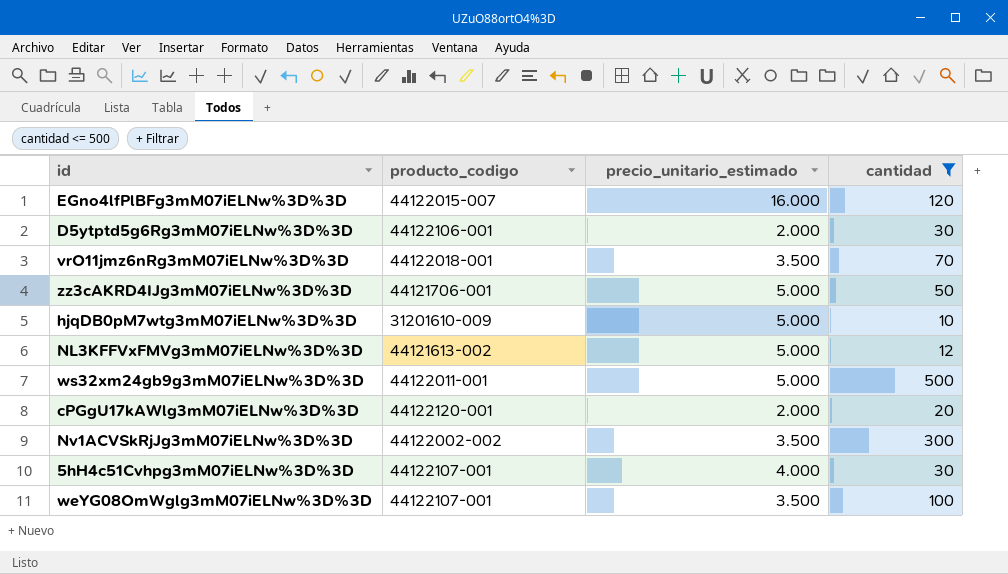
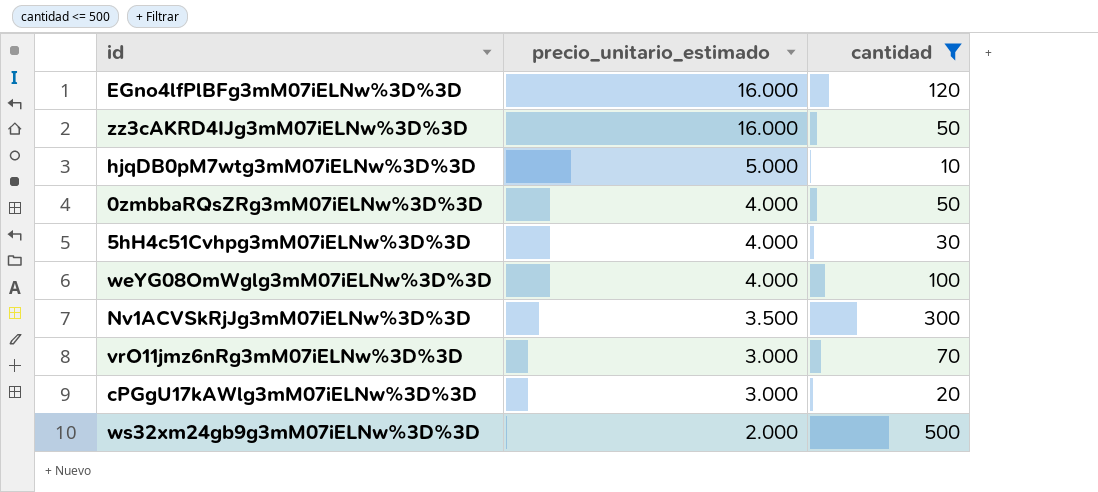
row order: none -> precio_unitario_estimado descending
column producto_codigo | position: 2 -> none
row D5ytptd5g6Rg3mM07iELNw%3D%3D: 44122106-001 | 2.000 | 30 -> none
row NL3KFFVxFMVg3mM07iELNw%3D%3D: 44121613-002 | 5.000 | 12 -> none
zz3cAKRD4IJg3mM07iELNw%3D%3D | precio_unitario_estimado: 5.000 -> 16.000
row 0zmbbaRQsZRg3mM07iELNw%3D%3D: none -> 4.000 | 50
weYG08OmWglg3mM07iELNw%3D%3D | precio_unitario_estimado: 3.500 -> 4.000
vrO11jmz6nRg3mM07iELNw%3D%3D | precio_unitario_estimado: 3.500 -> 3.000
cPGgU17kAWlg3mM07iELNw%3D%3D | precio_unitario_estimado: 2.000 -> 3.000
ws32xm24gb9g3mM07iELNw%3D%3D | precio_unitario_estimado: 5.000 -> 2.000

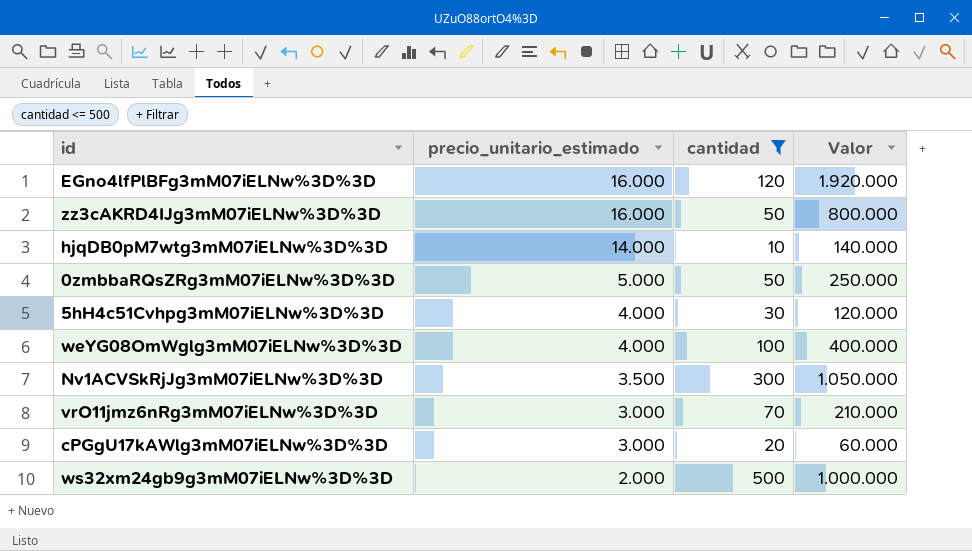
column Valor | formula: none -> [precio_unitario_estimado] * [cantidad]
hjqDB0pM7wtg3mM07iELNw%3D%3D | precio_unitario_estimado: 5.000 -> 14.000
0zmbbaRQsZRg3mM07iELNw%3D%3D | precio_unitario_estimado: 4.000 -> 5.000

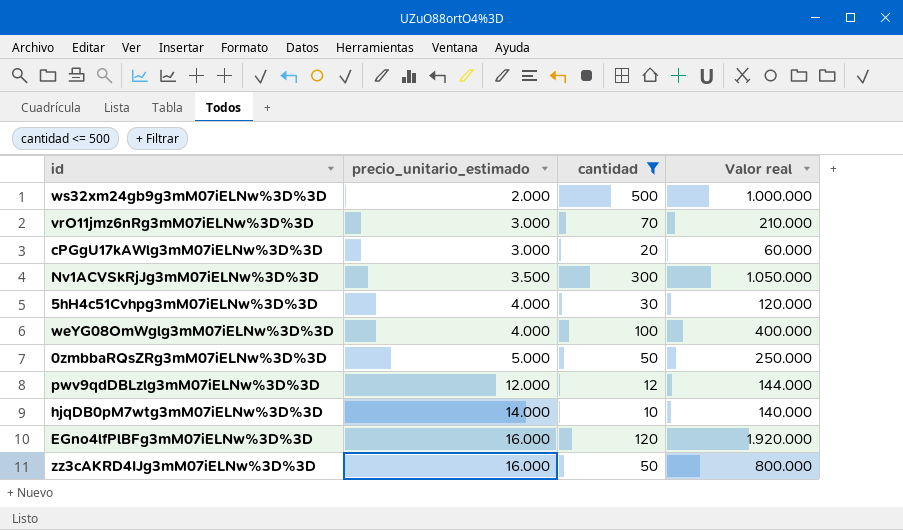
row order: precio_unitario_estimado descending -> precio_unitario_estimado ascending
column name: Valor -> Valor real
row pwv9qdDBLzlg3mM07iELNw%3D%3D: none -> 12.000 | 12 | 144.000

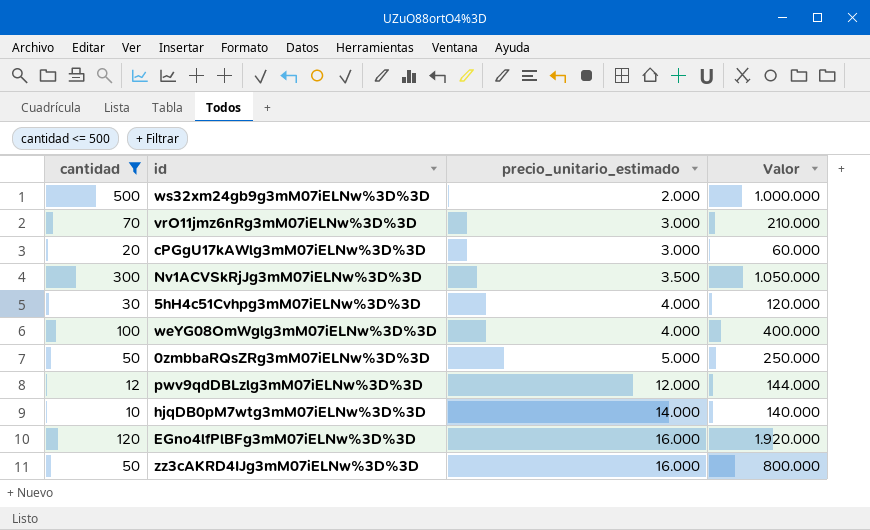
column cantidad | position: 3 -> 1
column name: Valor real -> Valor

